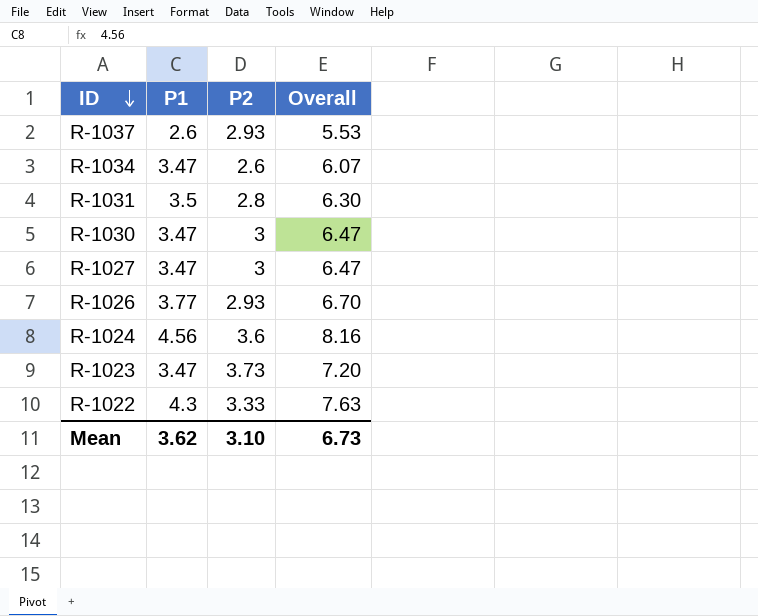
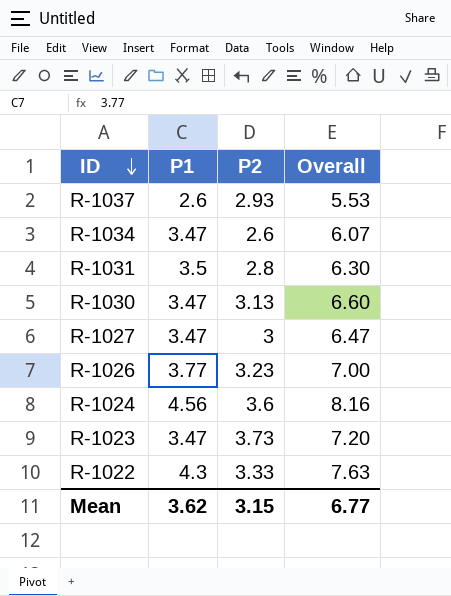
R-1030 | P2: 3 -> 3.13
R-1030 | Overall: 6.47 -> 6.60
R-1026 | P2: 2.93 -> 3.23
R-1026 | Overall: 6.70 -> 7.00
Mean | P2: 3.10 -> 3.15
Mean | Overall: 6.73 -> 6.77

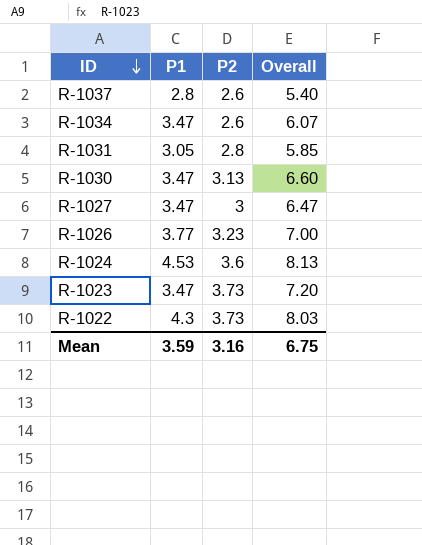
R-1037 | P1: 2.6 -> 2.8
R-1037 | P2: 2.93 -> 2.6
R-1037 | Overall: 5.53 -> 5.40
R-1031 | P1: 3.5 -> 3.05
R-1031 | Overall: 6.30 -> 5.85
R-1024 | P1: 4.56 -> 4.53
R-1024 | Overall: 8.16 -> 8.13
R-1022 | P2: 3.33 -> 3.73
R-1022 | Overall: 7.63 -> 8.03
Mean | P1: 3.62 -> 3.59
Mean | P2: 3.15 -> 3.16
Mean | Overall: 6.77 -> 6.75

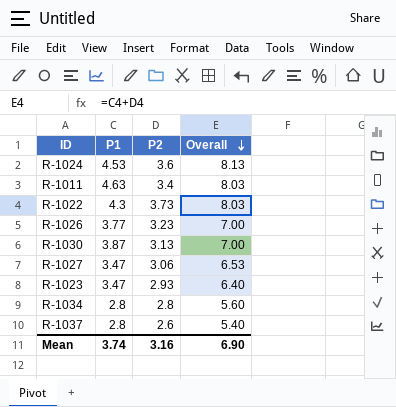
row order: ID descending -> Overall descending
row R-1031: 3.05 | 2.8 | 5.85 -> none
row R-1011: none -> 4.63 | 3.4 | 8.03
R-1030 | P1: 3.47 -> 3.87
R-1030 | Overall: 6.60 -> 7.00
R-1027 | P2: 3 -> 3.06
R-1027 | Overall: 6.47 -> 6.53
R-1023 | P2: 3.73 -> 2.93
R-1023 | Overall: 7.20 -> 6.40
R-1034 | P1: 3.47 -> 2.8
R-1034 | P2: 2.6 -> 2.8
R-1034 | Overall: 6.07 -> 5.60
Mean | P1: 3.59 -> 3.74
Mean | Overall: 6.75 -> 6.90

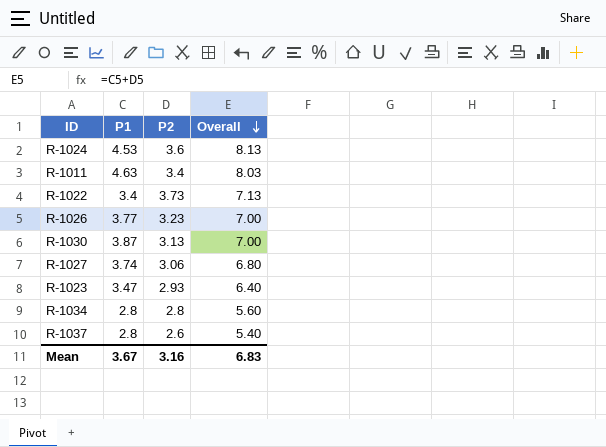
R-1022 | P1: 4.3 -> 3.4
R-1022 | Overall: 8.03 -> 7.13
R-1027 | P1: 3.47 -> 3.74
R-1027 | Overall: 6.53 -> 6.80
Mean | P1: 3.74 -> 3.67
Mean | Overall: 6.90 -> 6.83

